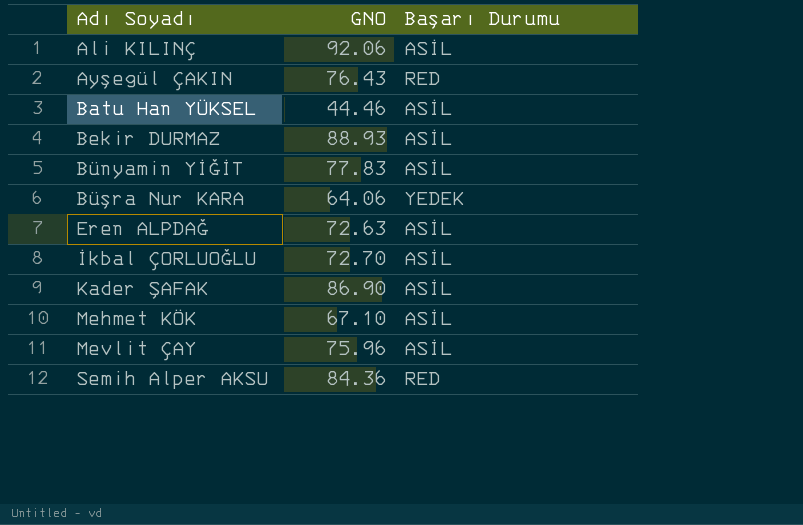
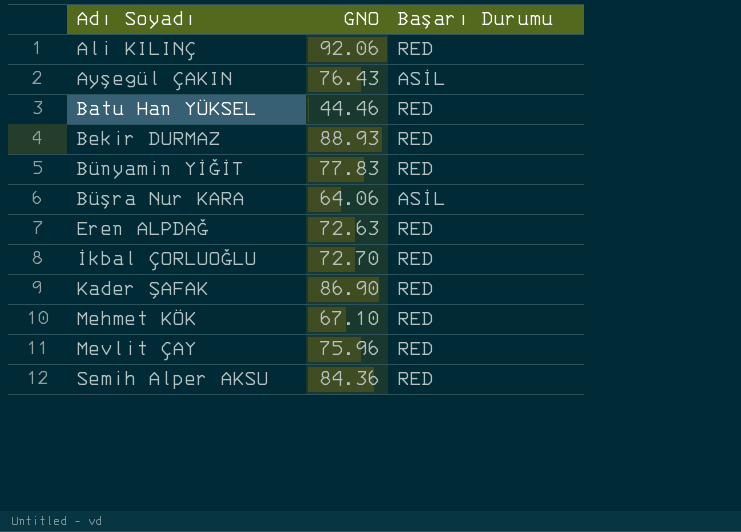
Ali KILINÇ | Başarı Durumu: ASİL -> RED
Ayşegül ÇAKIN | Başarı Durumu: RED -> ASİL
Batu Han YÜKSEL | Başarı Durumu: ASİL -> RED
Bekir DURMAZ | Başarı Durumu: ASİL -> RED
Bünyamin YİĞİT | Başarı Durumu: ASİL -> RED
Büşra Nur KARA | Başarı Durumu: YEDEK -> ASİL
Eren ALPDAĞ | Başarı Durumu: ASİL -> RED
İkbal ÇORLUOĞLU | Başarı Durumu: ASİL -> RED
Kader ŞAFAK | Başarı Durumu: ASİL -> RED
Mehmet KÖK | Başarı Durumu: ASİL -> RED
Mevlit ÇAY | Başarı Durumu: ASİL -> RED

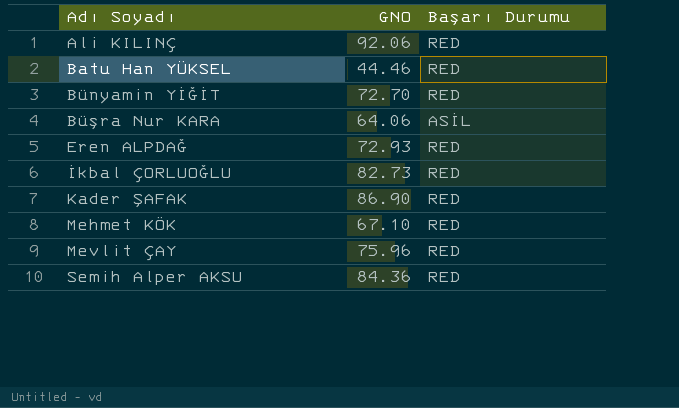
row Ayşegül ÇAKIN: 76.43 | ASİL -> none
row Bekir DURMAZ: 88.93 | RED -> none
Bünyamin YİĞİT | GNO: 77.83 -> 72.70
Eren ALPDAĞ | GNO: 72.63 -> 72.93
İkbal ÇORLUOĞLU | GNO: 72.70 -> 82.73

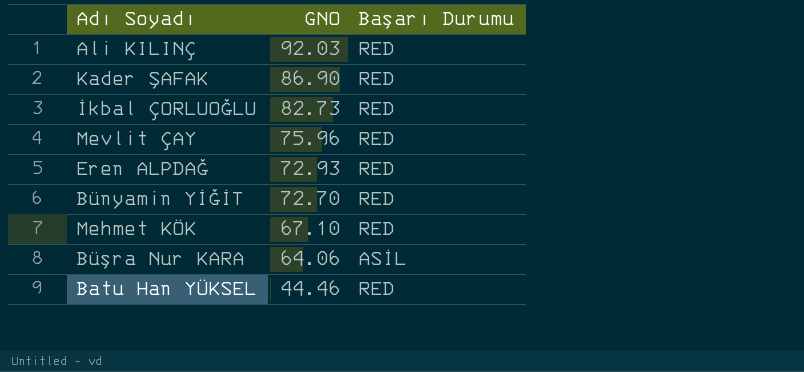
row order: Adı Soyadı ascending -> GNO descending
row Semih Alper AKSU: 84.36 | RED -> none
Ali KILINÇ | GNO: 92.06 -> 92.03

